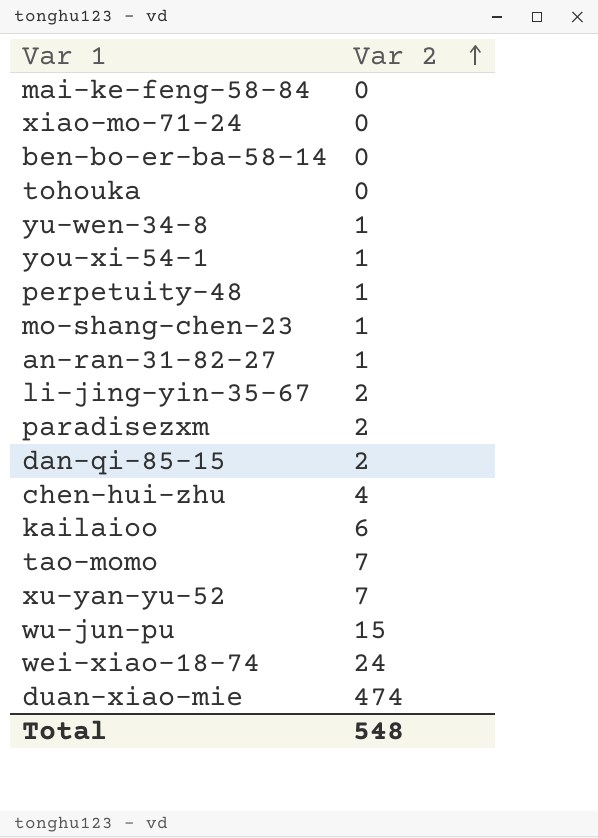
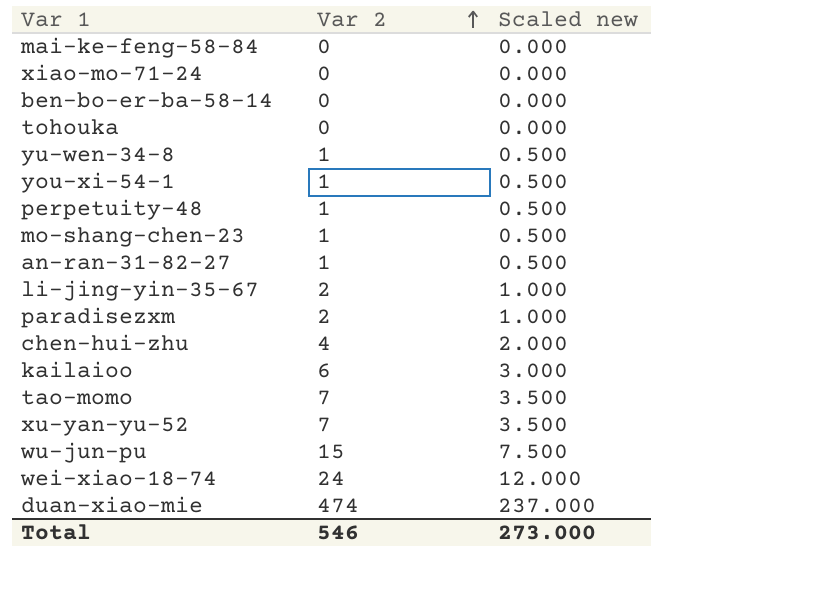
column Scaled new | formula: none -> [Var 2] * 0.5
row dan-qi-85-15: 2 -> none
Total | Var 2: 548 -> 546

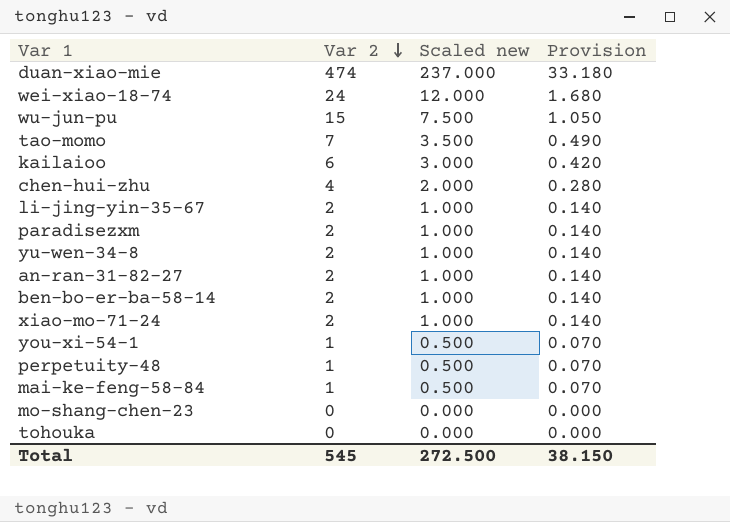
row order: Var 2 ascending -> Var 2 descending
column Provision | formula: none -> [Var 2] * 0.07
row xu-yan-yu-52: 7 | 3.500 -> none
yu-wen-34-8 | Var 2: 1 -> 2
yu-wen-34-8 | Scaled new: 0.500 -> 1.000
an-ran-31-82-27 | Var 2: 1 -> 2
an-ran-31-82-27 | Scaled new: 0.500 -> 1.000
ben-bo-er-ba-58-14 | Var 2: 0 -> 2
ben-bo-er-ba-58-14 | Scaled new: 0.000 -> 1.000
xiao-mo-71-24 | Var 2: 0 -> 2
xiao-mo-71-24 | Scaled new: 0.000 -> 1.000
mai-ke-feng-58-84 | Var 2: 0 -> 1
mai-ke-feng-58-84 | Scaled new: 0.000 -> 0.500
mo-shang-chen-23 | Var 2: 1 -> 0
mo-shang-chen-23 | Scaled new: 0.500 -> 0.000
Total | Var 2: 546 -> 545
Total | Scaled new: 273.000 -> 272.500

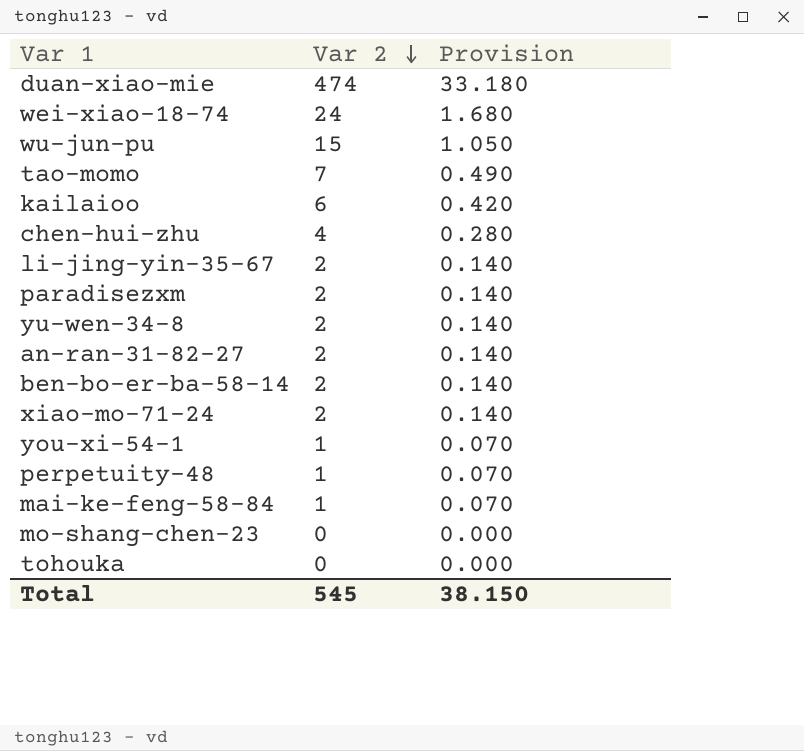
column Scaled new | formula: [Var 2] * 0.5 -> none

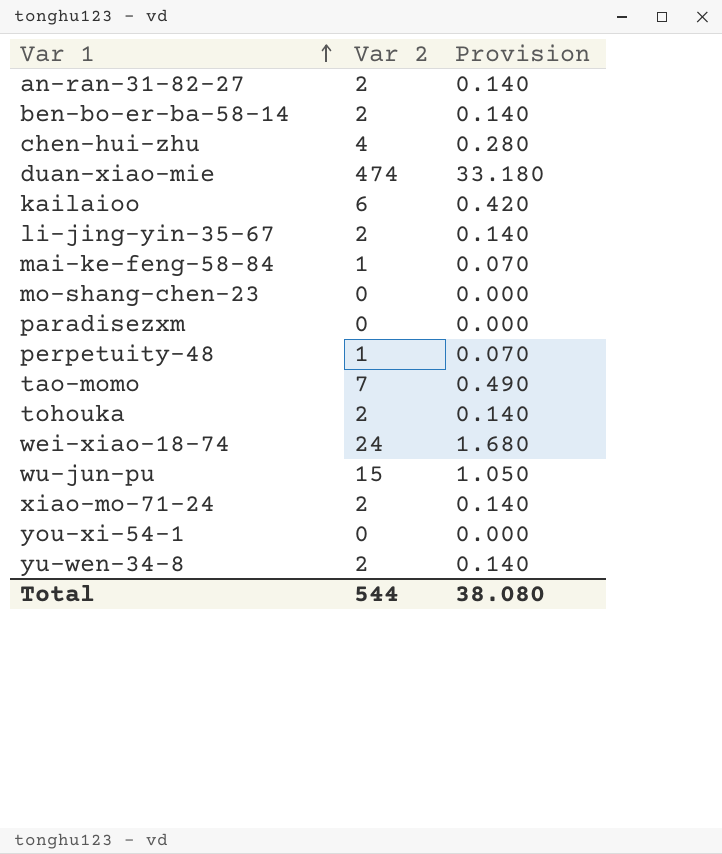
row order: Var 2 descending -> Var 1 ascending
paradisezxm | Var 2: 2 -> 0
paradisezxm | Provision: 0.140 -> 0.000
tohouka | Var 2: 0 -> 2
tohouka | Provision: 0.000 -> 0.140
you-xi-54-1 | Var 2: 1 -> 0
you-xi-54-1 | Provision: 0.070 -> 0.000
Total | Var 2: 545 -> 544
Total | Provision: 38.150 -> 38.080

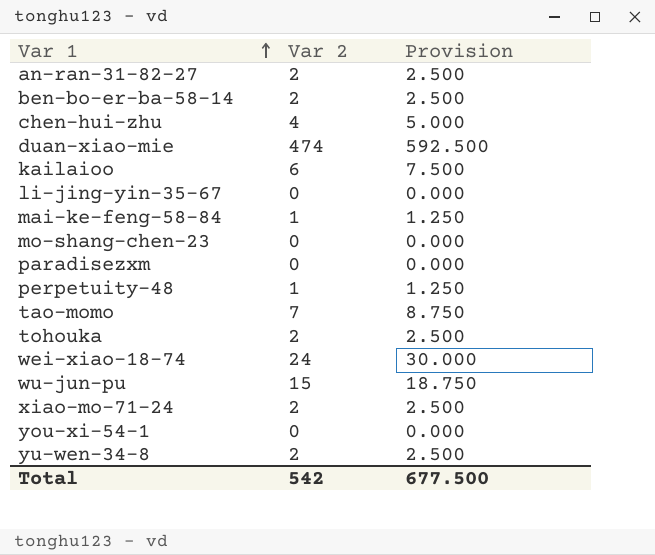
column Provision | formula: [Var 2] * 0.07 -> [Var 2] * 1.25
li-jing-yin-35-67 | Var 2: 2 -> 0
Total | Var 2: 544 -> 542
Total | Provision: 38.080 -> 677.500

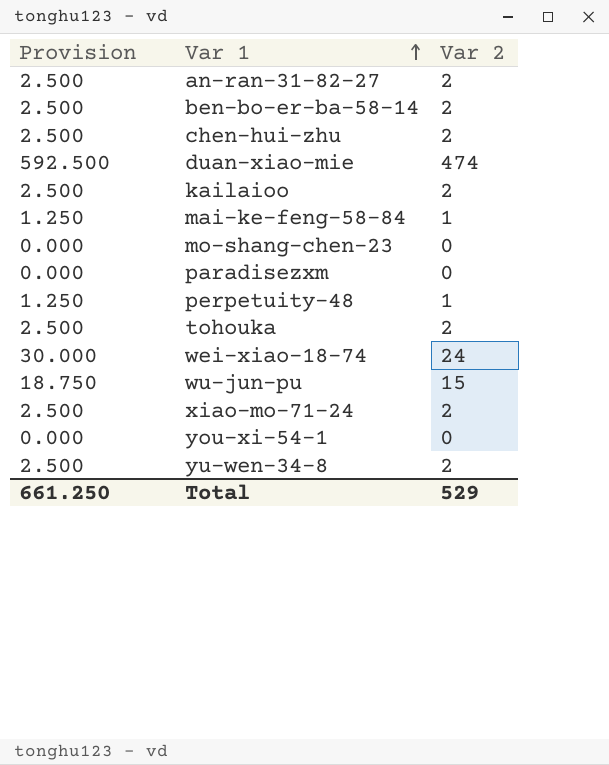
column Provision | position: 3 -> 1
row li-jing-yin-35-67: 0 | 0.000 -> none
row tao-momo: 7 | 8.750 -> none
chen-hui-zhu | Provision: 5.000 -> 2.500
chen-hui-zhu | Var 2: 4 -> 2
kailaioo | Provision: 7.500 -> 2.500
kailaioo | Var 2: 6 -> 2
Total | Provision: 677.500 -> 661.250
Total | Var 2: 542 -> 529

